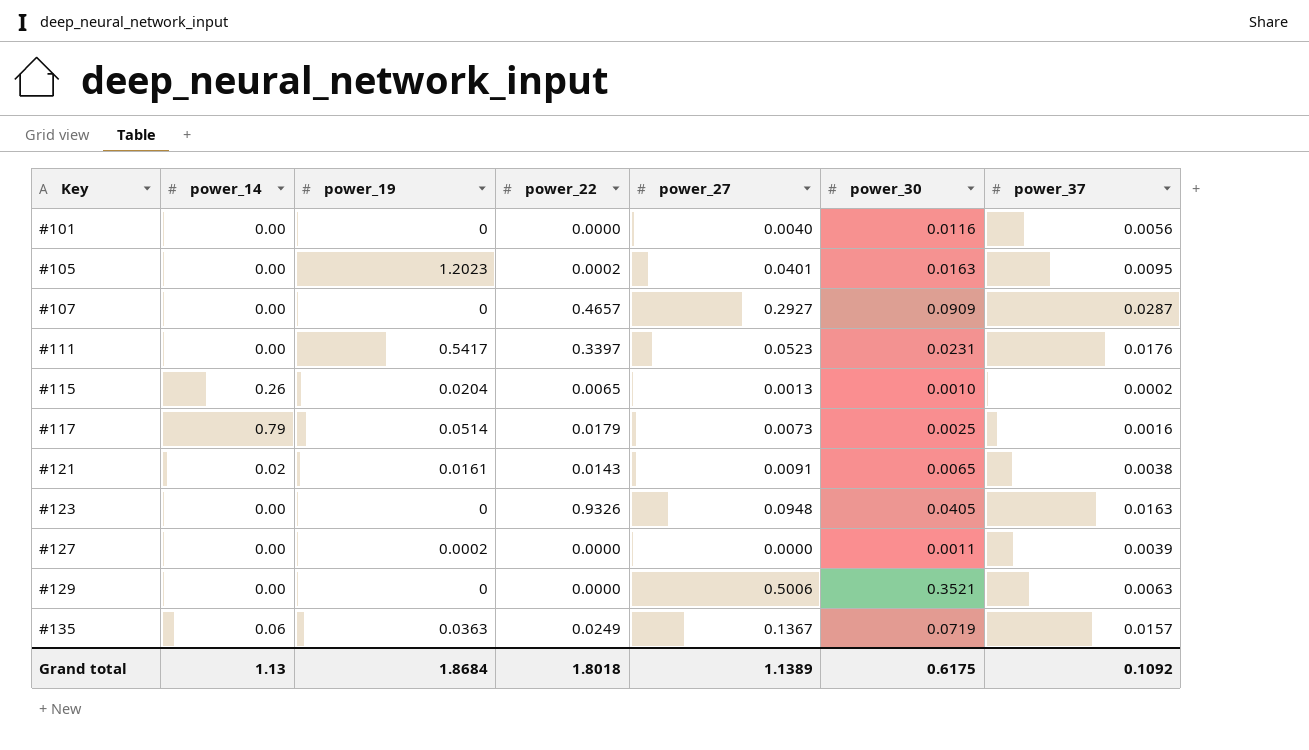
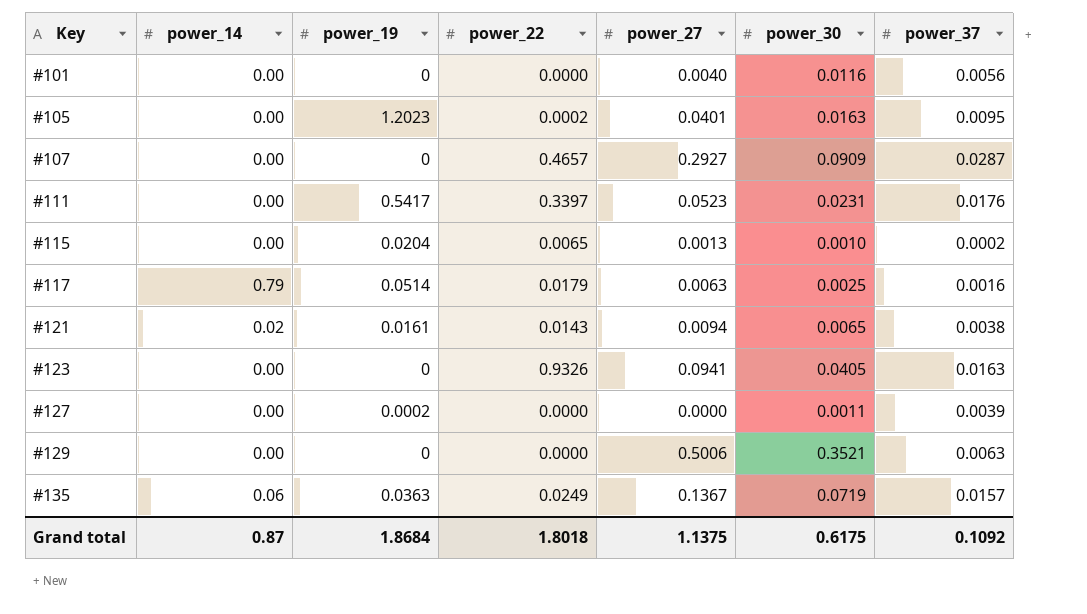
#115 | power_14: 0.26 -> 0.00
#117 | power_27: 0.0073 -> 0.0063
#121 | power_27: 0.0091 -> 0.0094
#123 | power_27: 0.0948 -> 0.0941
Grand total | power_14: 1.13 -> 0.87
Grand total | power_27: 1.1389 -> 1.1375

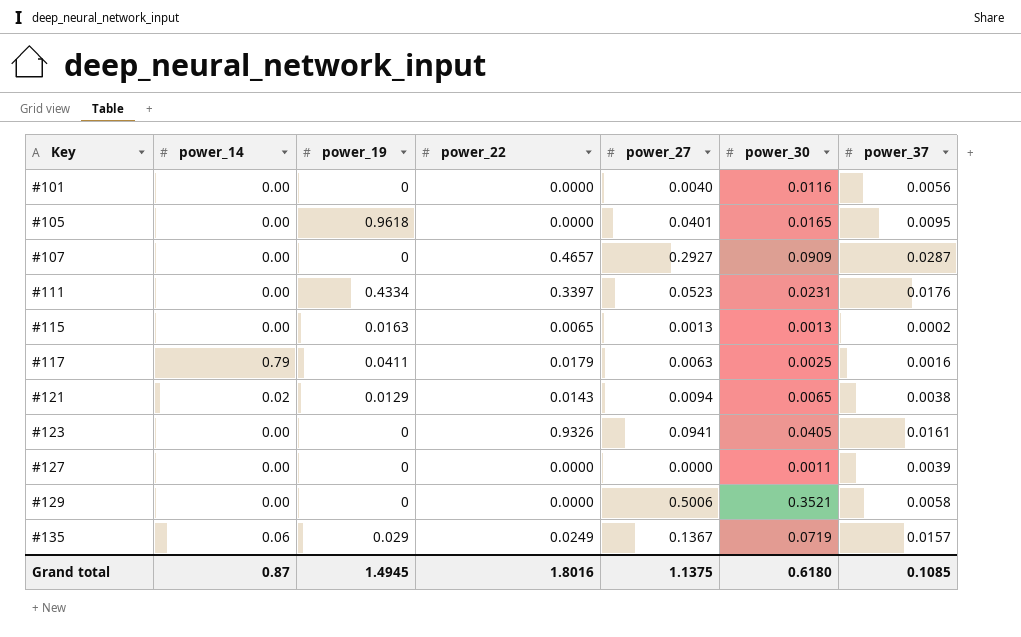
#105 | power_19: 1.2023 -> 0.9618
#105 | power_22: 0.0002 -> 0.0000
#105 | power_30: 0.0163 -> 0.0165
#111 | power_19: 0.5417 -> 0.4334
#115 | power_19: 0.0204 -> 0.0163
#115 | power_30: 0.0010 -> 0.0013
#117 | power_19: 0.0514 -> 0.0411
#121 | power_19: 0.0161 -> 0.0129
#123 | power_37: 0.0163 -> 0.0161
#127 | power_19: 0.0002 -> 0
#129 | power_37: 0.0063 -> 0.0058
#135 | power_19: 0.0363 -> 0.029
Grand total | power_19: 1.8684 -> 1.4945
Grand total | power_22: 1.8018 -> 1.8016
Grand total | power_30: 0.6175 -> 0.6180
Grand total | power_37: 0.1092 -> 0.1085

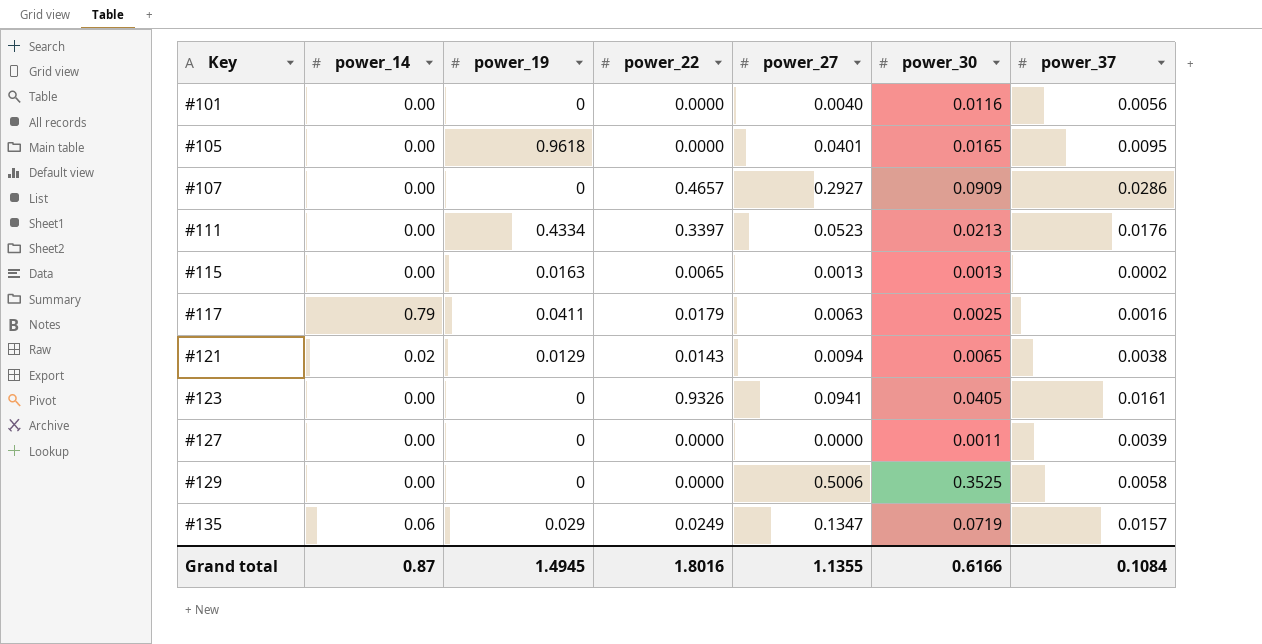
#107 | power_37: 0.0287 -> 0.0286
#111 | power_30: 0.0231 -> 0.0213
#129 | power_30: 0.3521 -> 0.3525
#135 | power_27: 0.1367 -> 0.1347
Grand total | power_27: 1.1375 -> 1.1355
Grand total | power_30: 0.6180 -> 0.6166
Grand total | power_37: 0.1085 -> 0.1084

